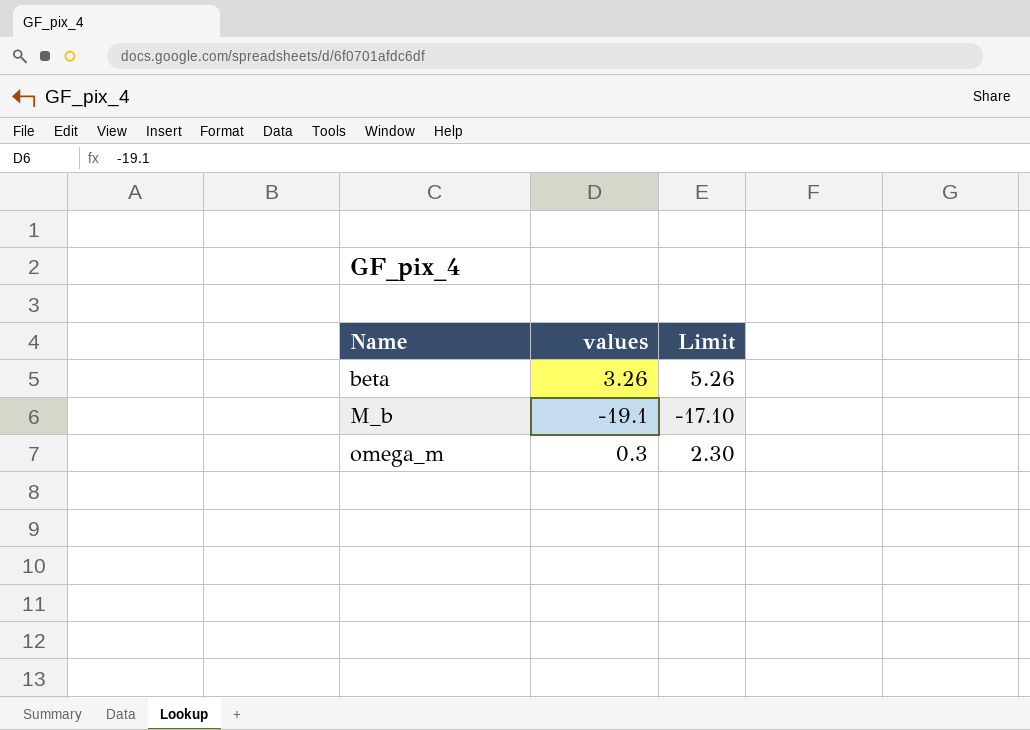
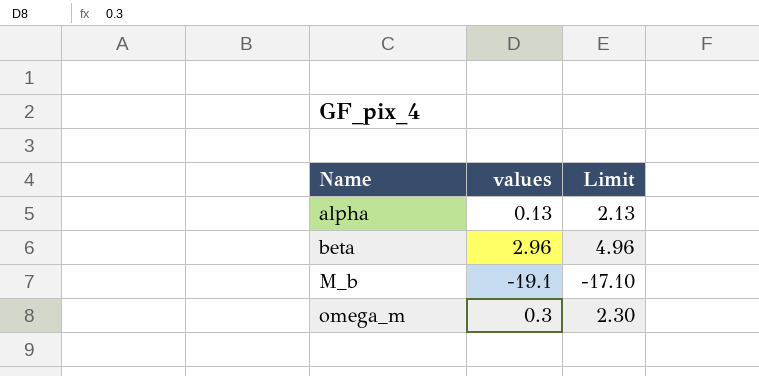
row alpha: none -> 0.13 | 2.13
beta | values: 3.26 -> 2.96
beta | Limit: 5.26 -> 4.96

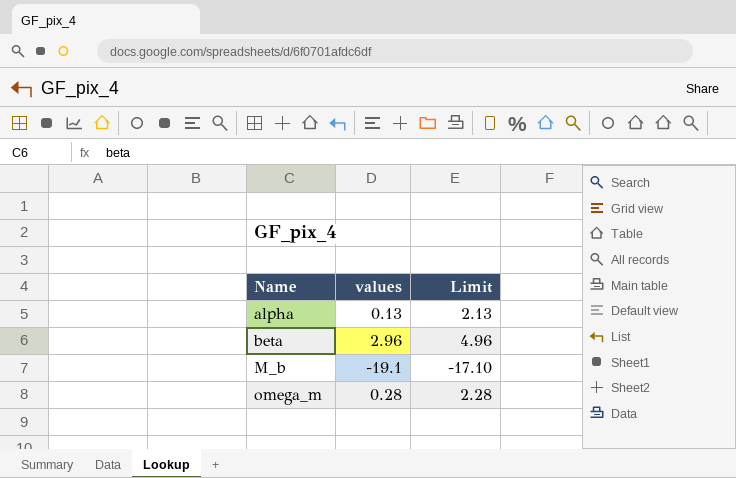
omega_m | values: 0.3 -> 0.28
omega_m | Limit: 2.30 -> 2.28

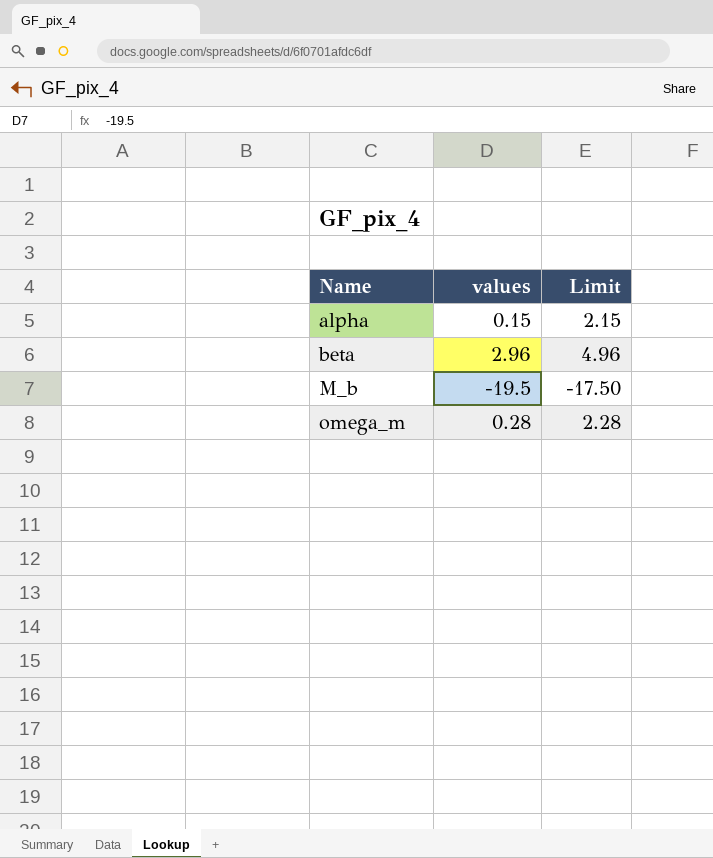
alpha | values: 0.13 -> 0.15
alpha | Limit: 2.13 -> 2.15
M_b | values: -19.1 -> -19.5
M_b | Limit: -17.10 -> -17.50

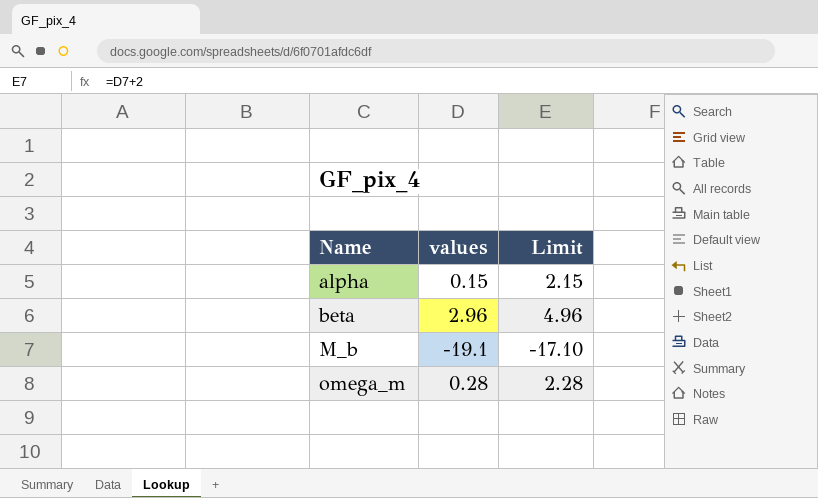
M_b | values: -19.5 -> -19.1
M_b | Limit: -17.50 -> -17.10

